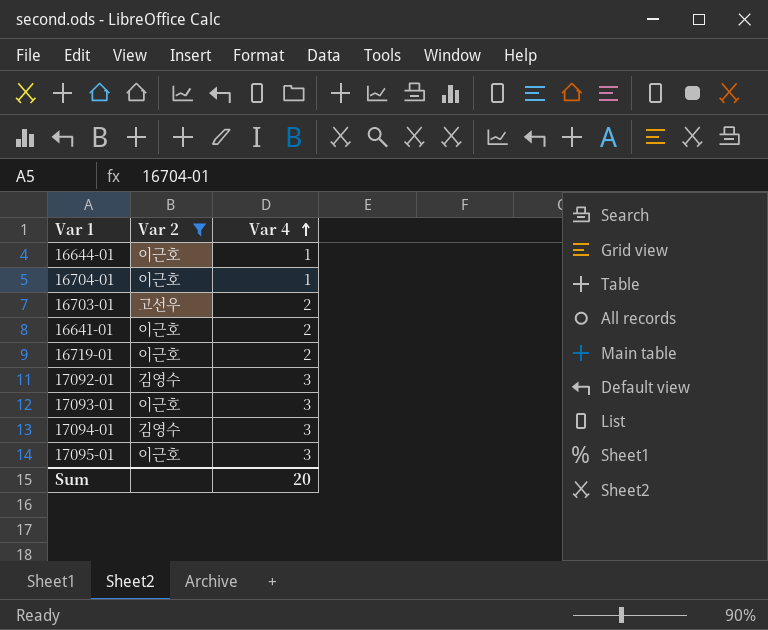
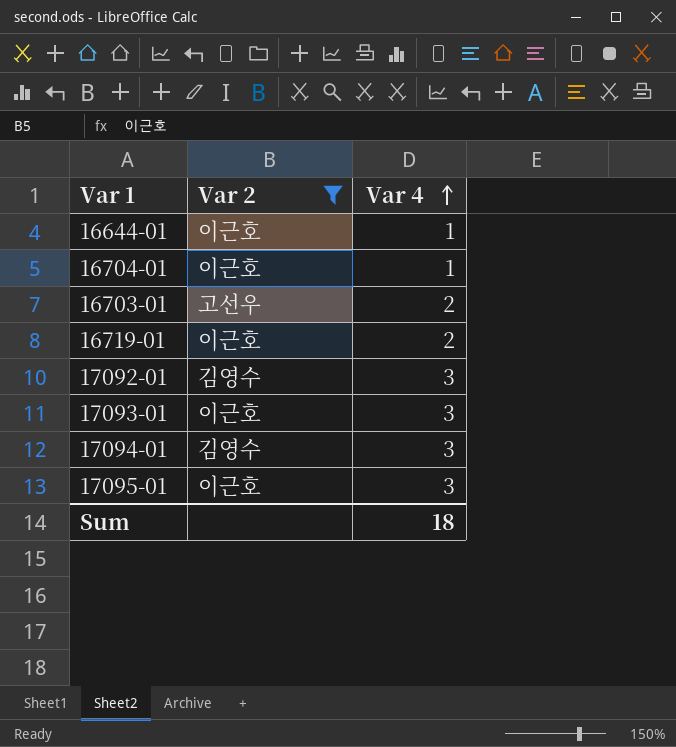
row 16641-01: 이근호 | 2 -> none
Sum | Var 4: 20 -> 18

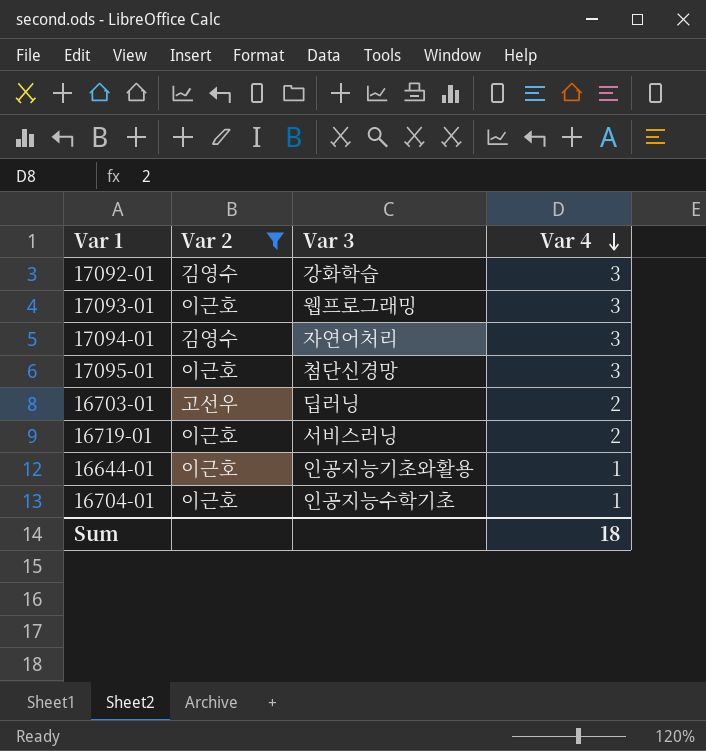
row order: Var 4 ascending -> Var 4 descending
column Var 3 | position: none -> 3

